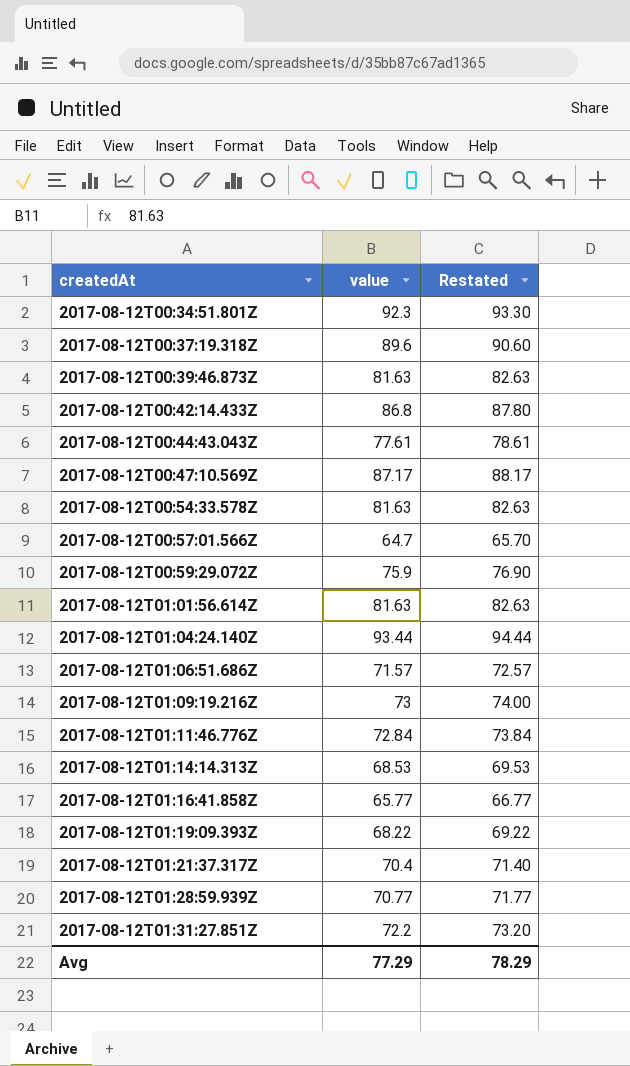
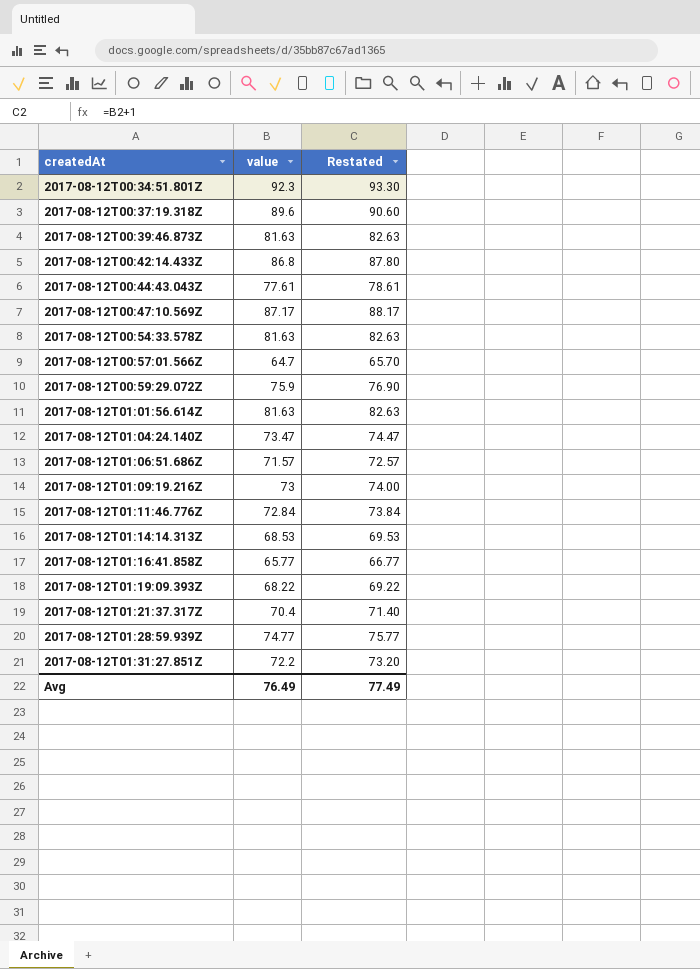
2017-08-12T01:04:24.140Z | value: 93.44 -> 73.47
2017-08-12T01:04:24.140Z | Restated: 94.44 -> 74.47
2017-08-12T01:28:59.939Z | value: 70.77 -> 74.77
2017-08-12T01:28:59.939Z | Restated: 71.77 -> 75.77
Avg | value: 77.29 -> 76.49
Avg | Restated: 78.29 -> 77.49

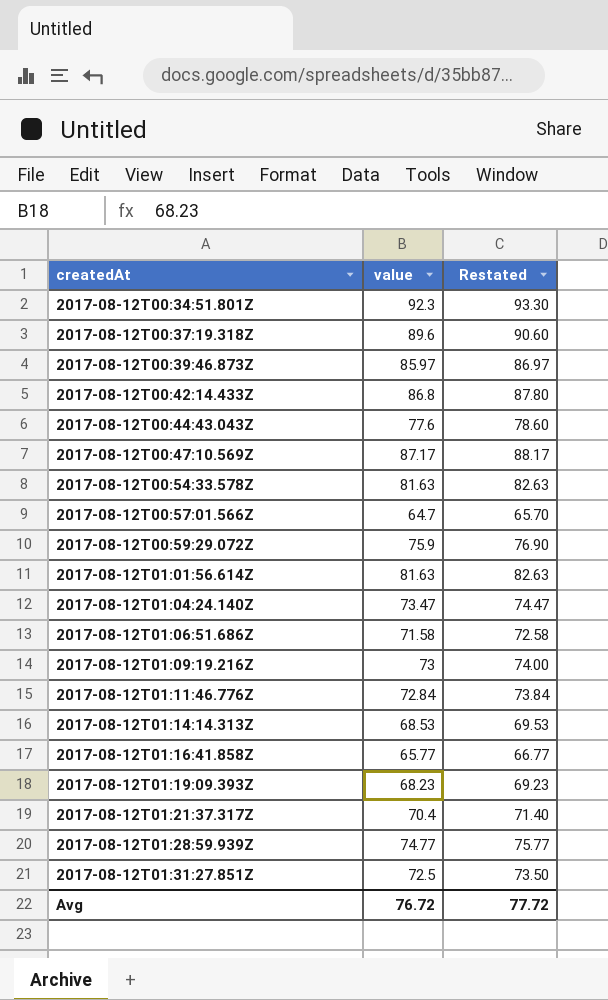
2017-08-12T00:39:46.873Z | value: 81.63 -> 85.97
2017-08-12T00:39:46.873Z | Restated: 82.63 -> 86.97
2017-08-12T00:44:43.043Z | value: 77.61 -> 77.6
2017-08-12T00:44:43.043Z | Restated: 78.61 -> 78.60
2017-08-12T01:06:51.686Z | value: 71.57 -> 71.58
2017-08-12T01:06:51.686Z | Restated: 72.57 -> 72.58
2017-08-12T01:19:09.393Z | value: 68.22 -> 68.23
2017-08-12T01:19:09.393Z | Restated: 69.22 -> 69.23
2017-08-12T01:31:27.851Z | value: 72.2 -> 72.5
2017-08-12T01:31:27.851Z | Restated: 73.20 -> 73.50
Avg | value: 76.49 -> 76.72
Avg | Restated: 77.49 -> 77.72

